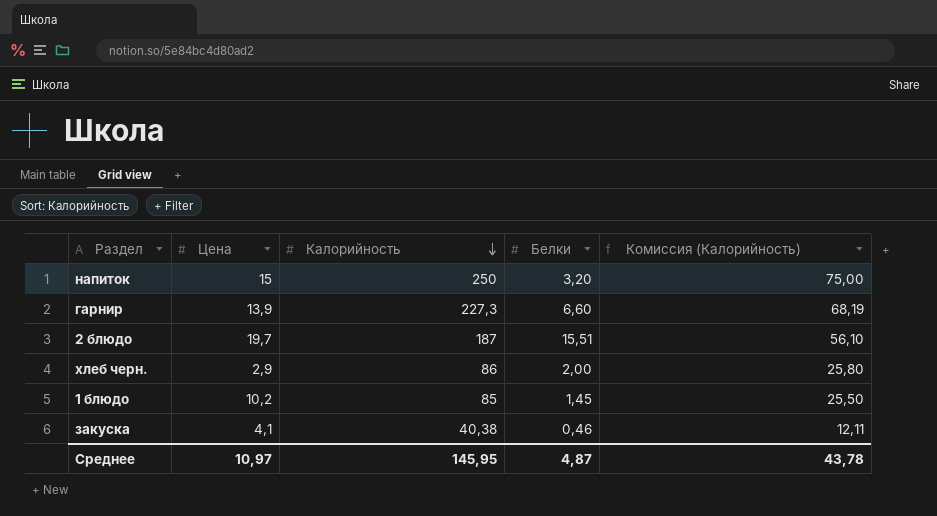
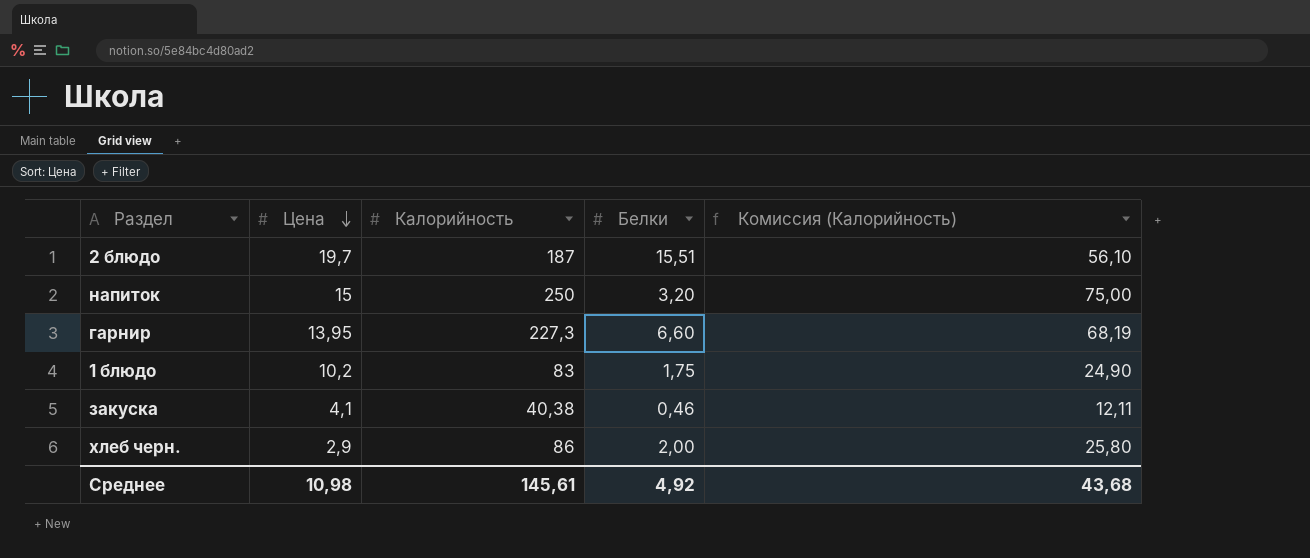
row order: Калорийность descending -> Цена descending
гарнир | Цена: 13,9 -> 13,95
1 блюдо | Калорийность: 85 -> 83
1 блюдо | Белки: 1,45 -> 1,75
1 блюдо | Комиссия (Калорийность): 25,50 -> 24,90
Среднее | Цена: 10,97 -> 10,98
Среднее | Калорийность: 145,95 -> 145,61
Среднее | Белки: 4,87 -> 4,92
Среднее | Комиссия (Калорийность): 43,78 -> 43,68

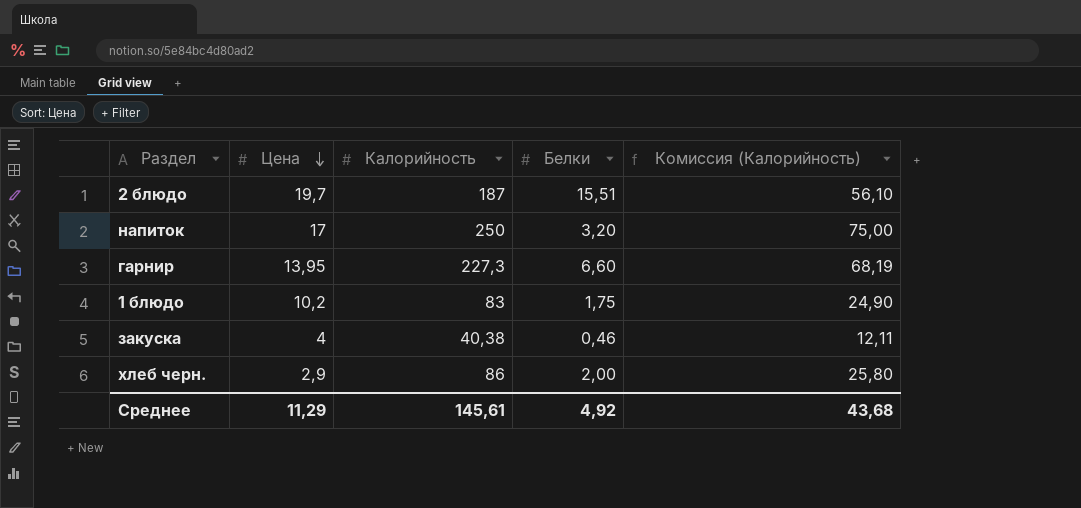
напиток | Цена: 15 -> 17
закуска | Цена: 4,1 -> 4
Среднее | Цена: 10,98 -> 11,29

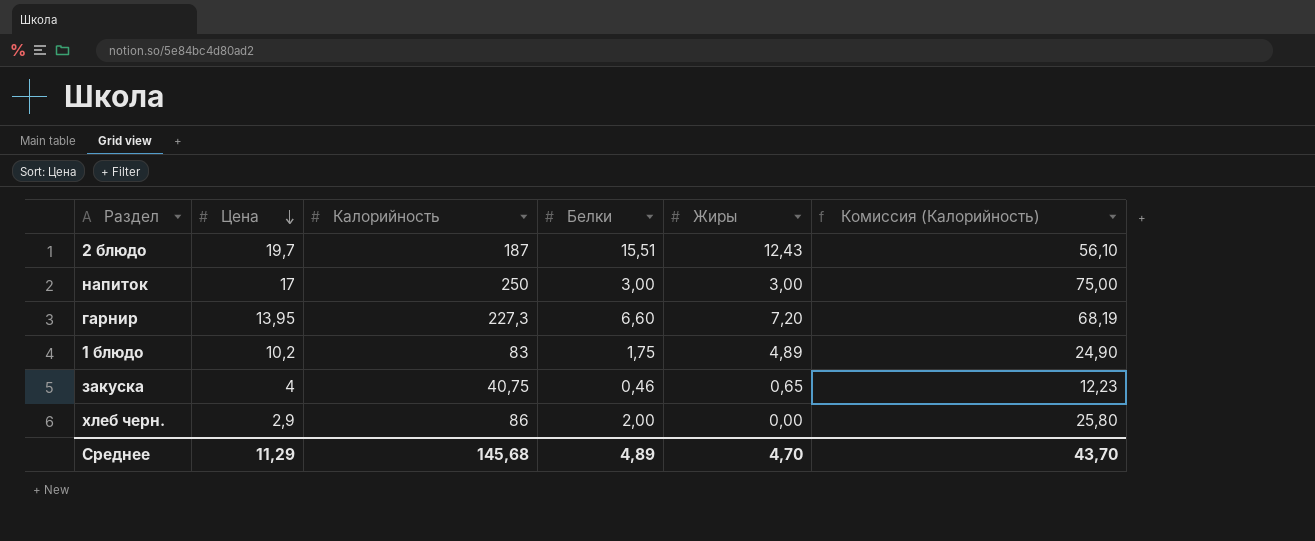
column Жиры | position: none -> 5
напиток | Белки: 3,20 -> 3,00
закуска | Калорийность: 40,38 -> 40,75
закуска | Комиссия (Калорийность): 12,11 -> 12,23
Среднее | Калорийность: 145,61 -> 145,68
Среднее | Белки: 4,92 -> 4,89
Среднее | Комиссия (Калорийность): 43,68 -> 43,70

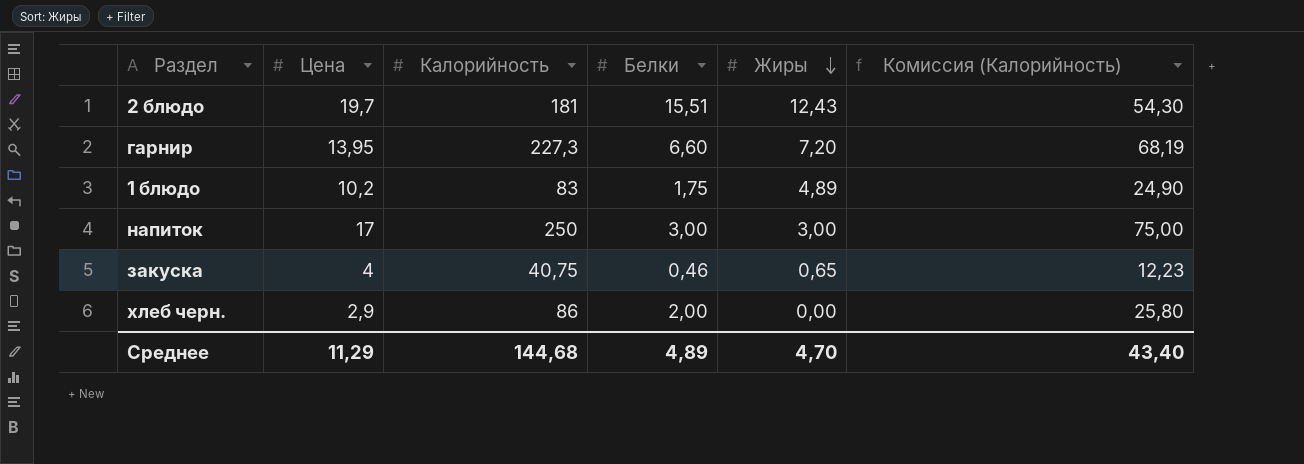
row order: Цена descending -> Жиры descending
2 блюдо | Калорийность: 187 -> 181
2 блюдо | Комиссия (Калорийность): 56,10 -> 54,30
Среднее | Калорийность: 145,68 -> 144,68
Среднее | Комиссия (Калорийность): 43,70 -> 43,40

